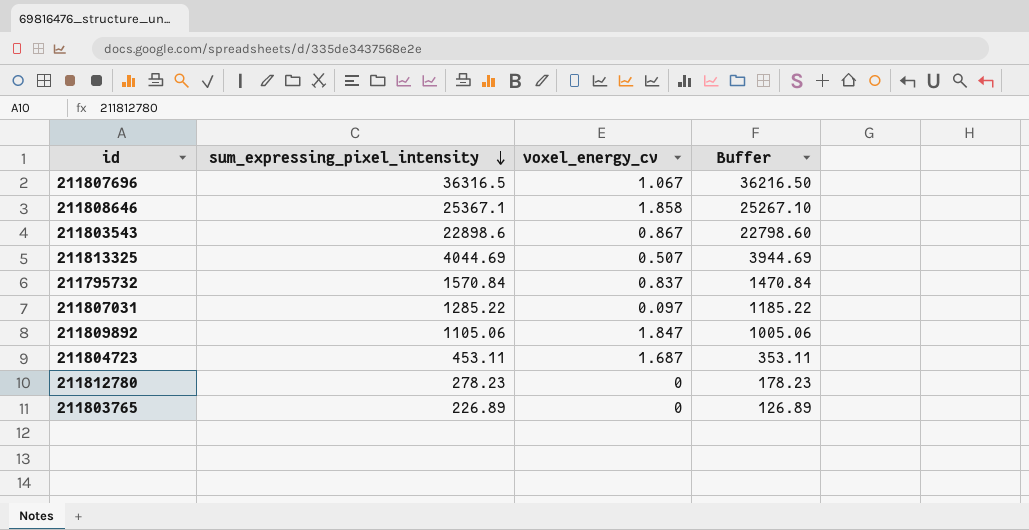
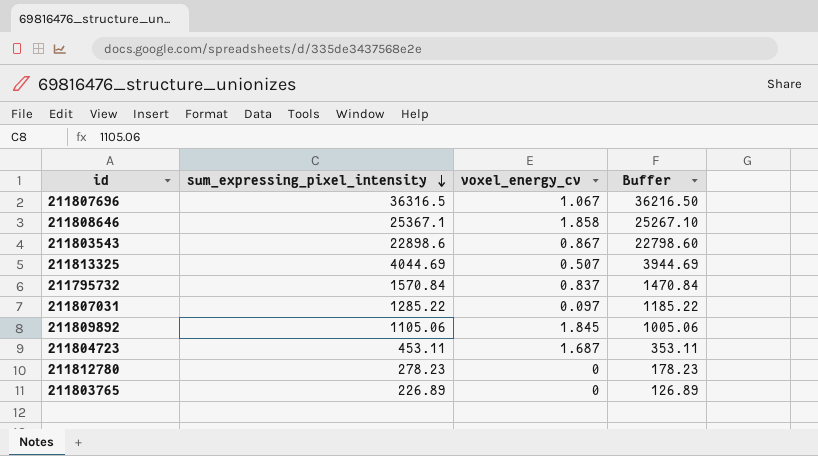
211809892 | voxel_energy_cv: 1.847 -> 1.845

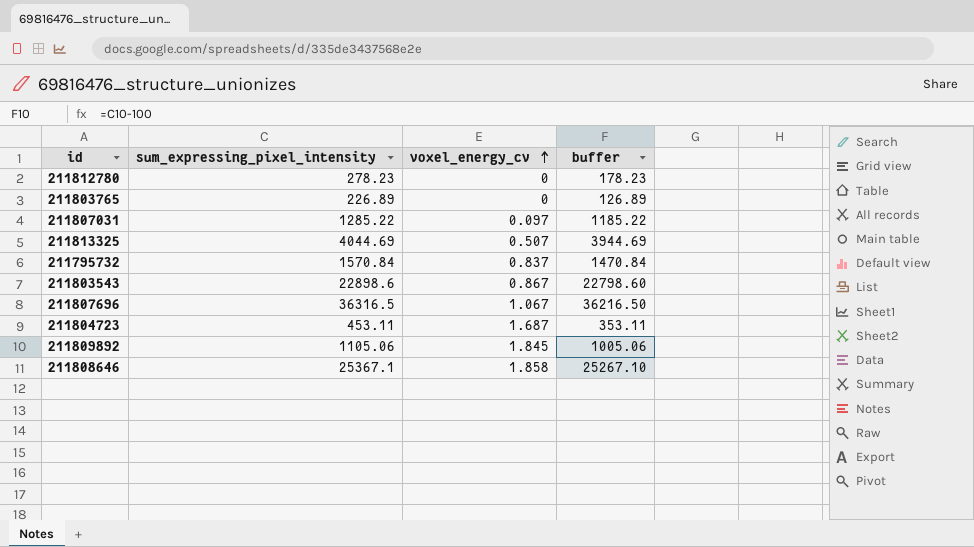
row order: sum_expressing_pixel_intensity descending -> voxel_energy_cv ascending
column name: Buffer -> buffer

